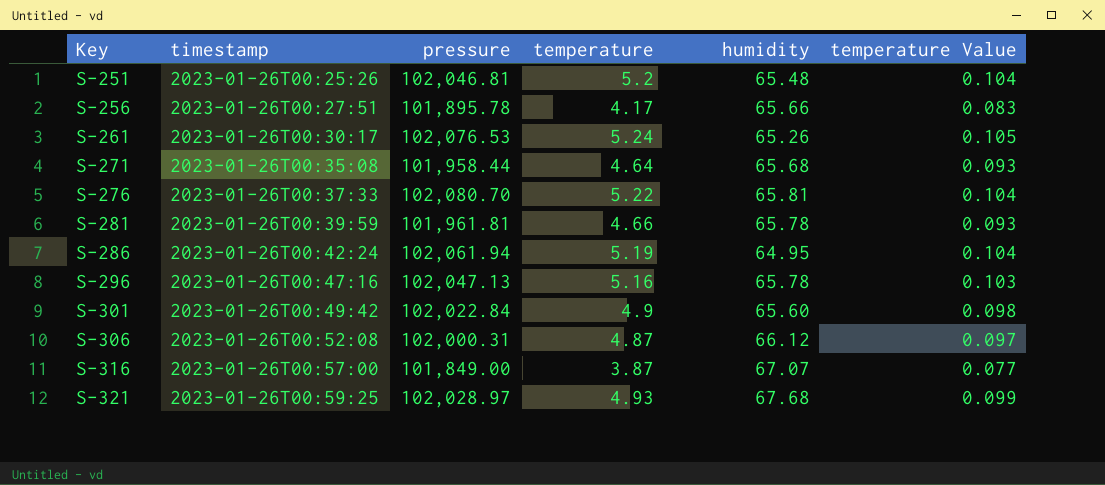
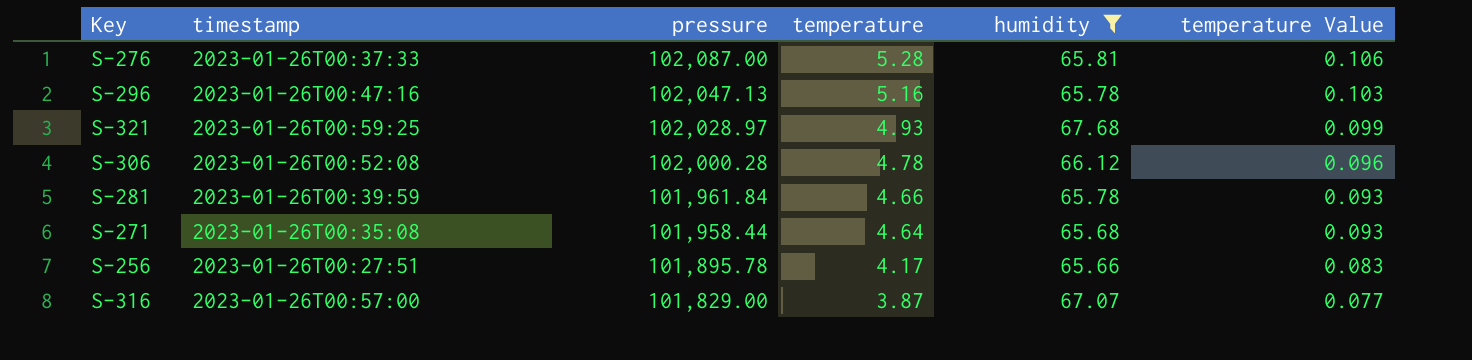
filter: none -> humidity >= 65.66
row order: Key ascending -> pressure descending
S-276 | pressure: 102,080.70 -> 102,087.00
S-276 | temperature: 5.22 -> 5.28
S-276 | temperature Value: 0.104 -> 0.106
S-306 | pressure: 102,000.31 -> 102,000.28
S-306 | temperature: 4.87 -> 4.78
S-306 | temperature Value: 0.097 -> 0.096
S-281 | pressure: 101,961.81 -> 101,961.84
S-316 | pressure: 101,849.00 -> 101,829.00

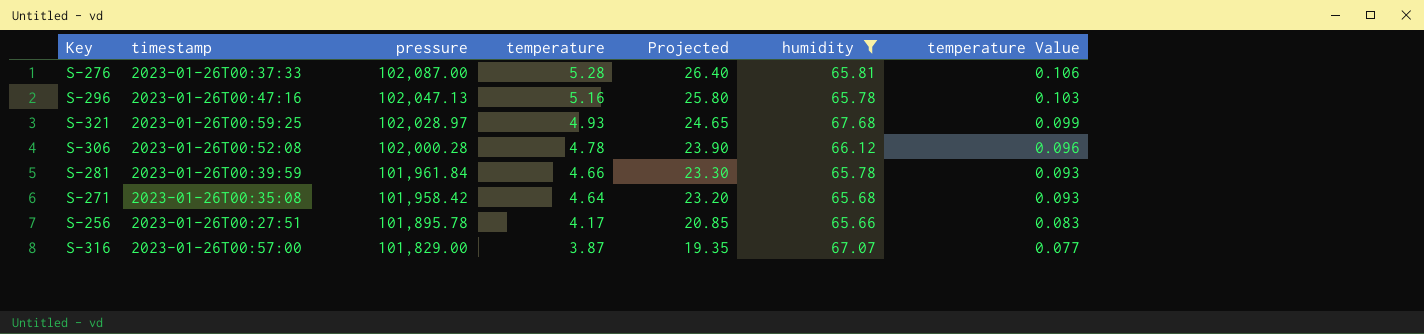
column Projected | formula: none -> [temperature] * 5
S-271 | pressure: 101,958.44 -> 101,958.42

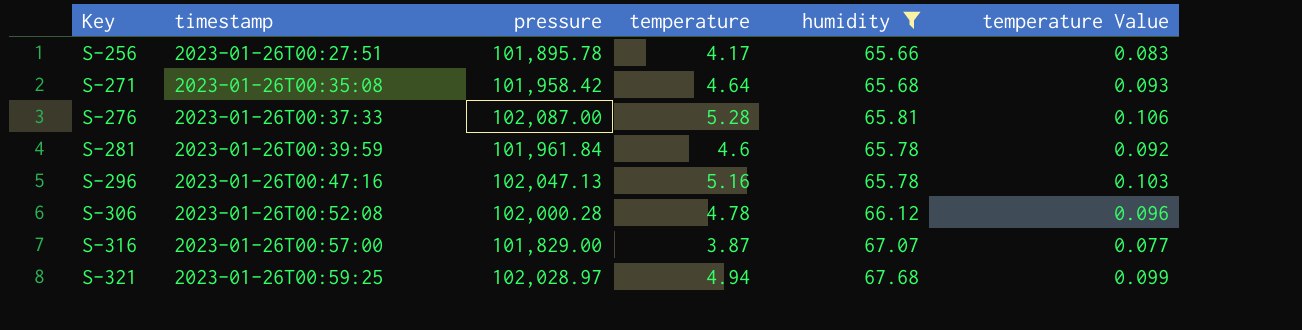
row order: pressure descending -> Key ascending
column Projected | formula: [temperature] * 5 -> none
S-281 | temperature: 4.66 -> 4.6
S-281 | temperature Value: 0.093 -> 0.092
S-321 | temperature: 4.93 -> 4.94

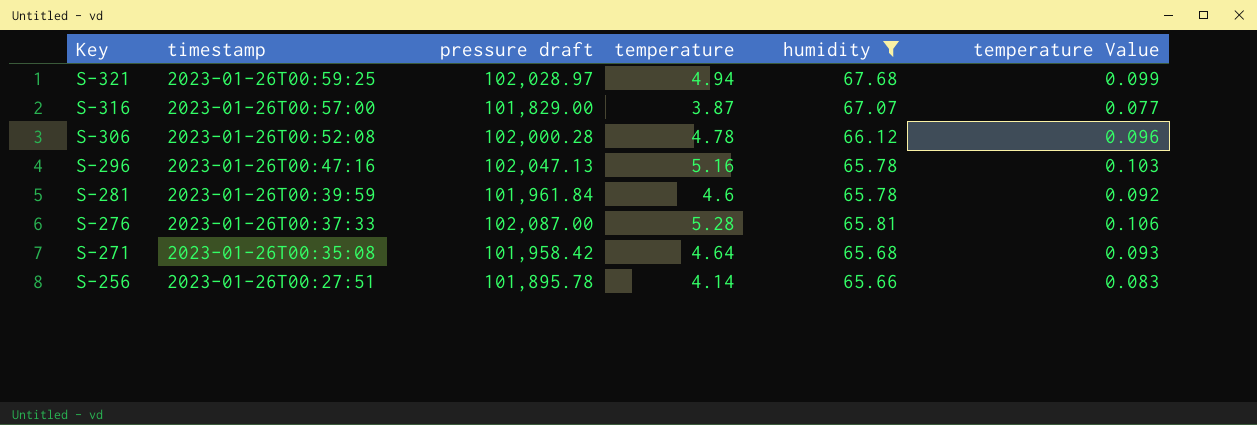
row order: Key ascending -> Key descending
column name: pressure -> pressure draft
S-256 | temperature: 4.17 -> 4.14

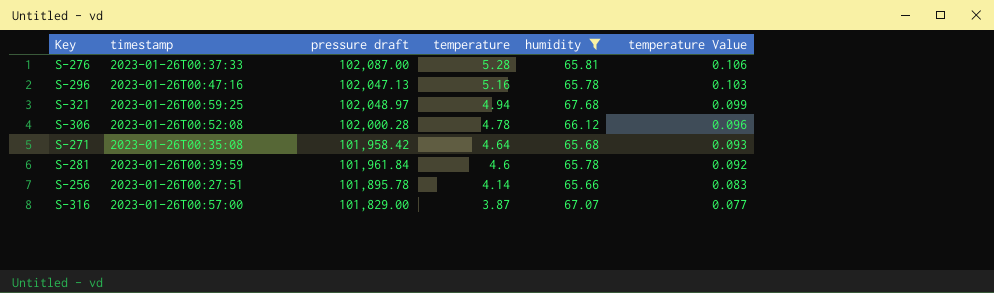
row order: Key descending -> temperature descending
S-321 | pressure draft: 102,028.97 -> 102,048.97

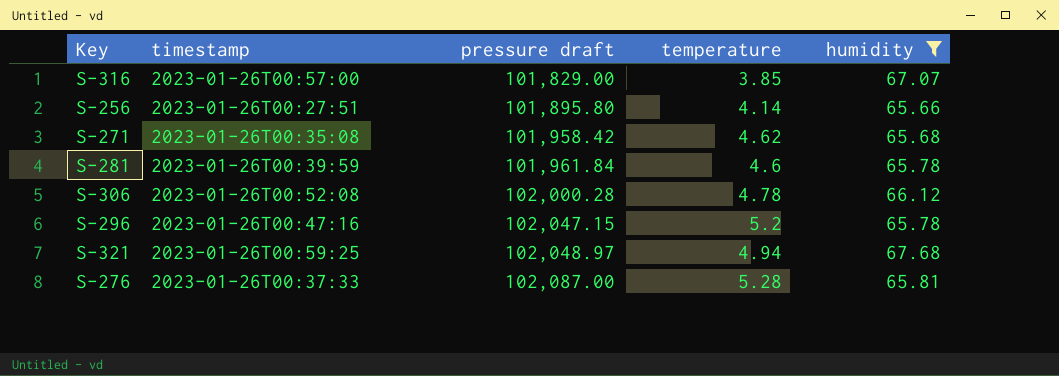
row order: temperature descending -> pressure draft ascending
column temperature Value | formula: [temperature] * 0.02 -> none
S-316 | temperature: 3.87 -> 3.85
S-256 | pressure draft: 101,895.78 -> 101,895.80
S-271 | temperature: 4.64 -> 4.62
S-296 | pressure draft: 102,047.13 -> 102,047.15
S-296 | temperature: 5.16 -> 5.2

